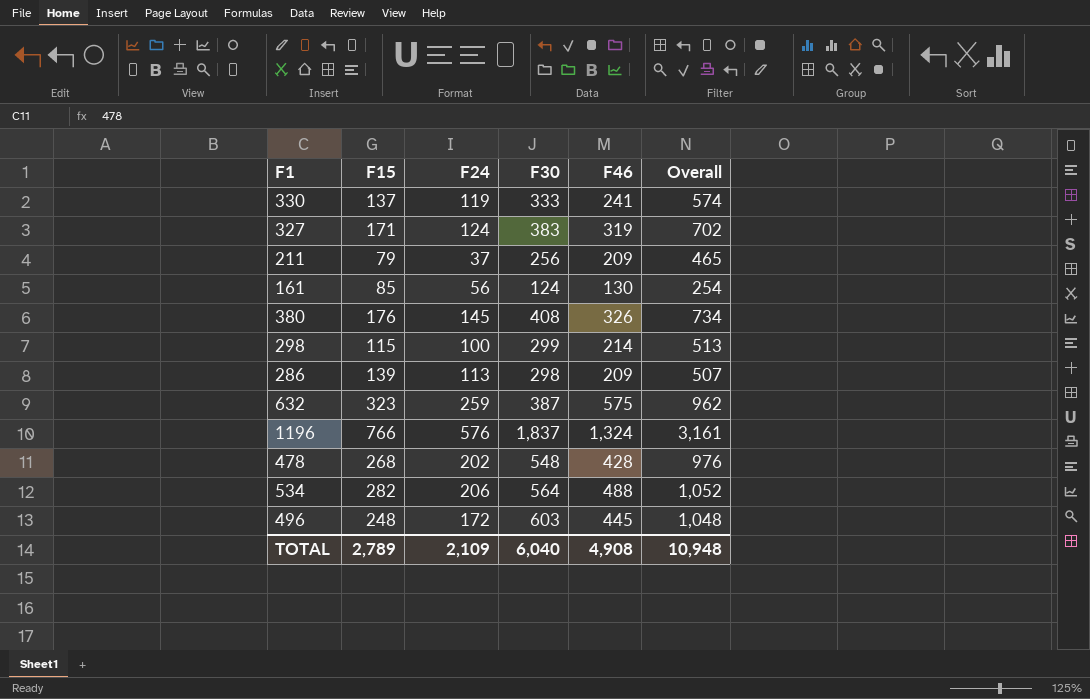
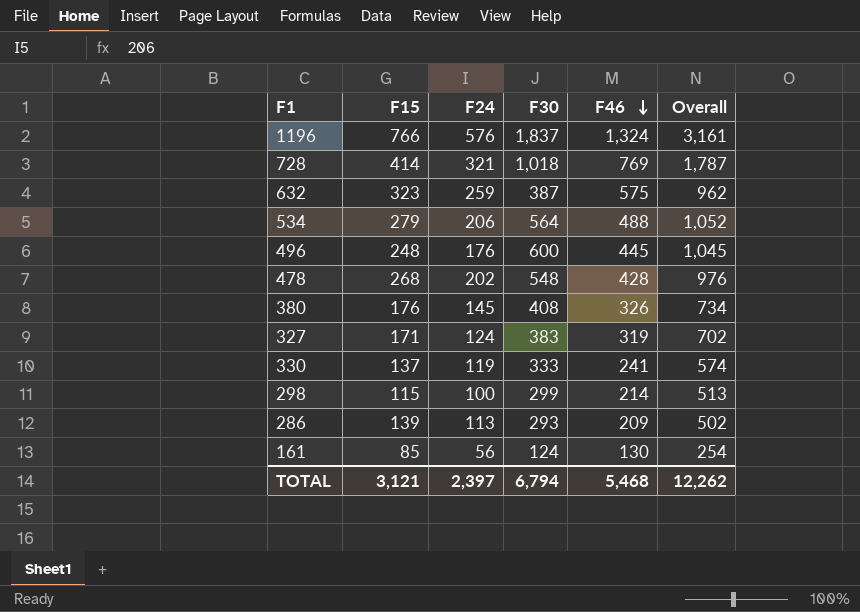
row order: none -> F46 descending
row 211: 79 | 37 | 256 | 209 | 465 -> none
row 728: none -> 414 | 321 | 1,018 | 769 | 1,787
534 | F15: 282 -> 279
496 | F24: 172 -> 176
496 | F30: 603 -> 600
496 | Overall: 1,048 -> 1,045
286 | F30: 298 -> 293
286 | Overall: 507 -> 502
TOTAL | F15: 2,789 -> 3,121
TOTAL | F24: 2,109 -> 2,397
TOTAL | F30: 6,040 -> 6,794
TOTAL | F46: 4,908 -> 5,468
TOTAL | Overall: 10,948 -> 12,262

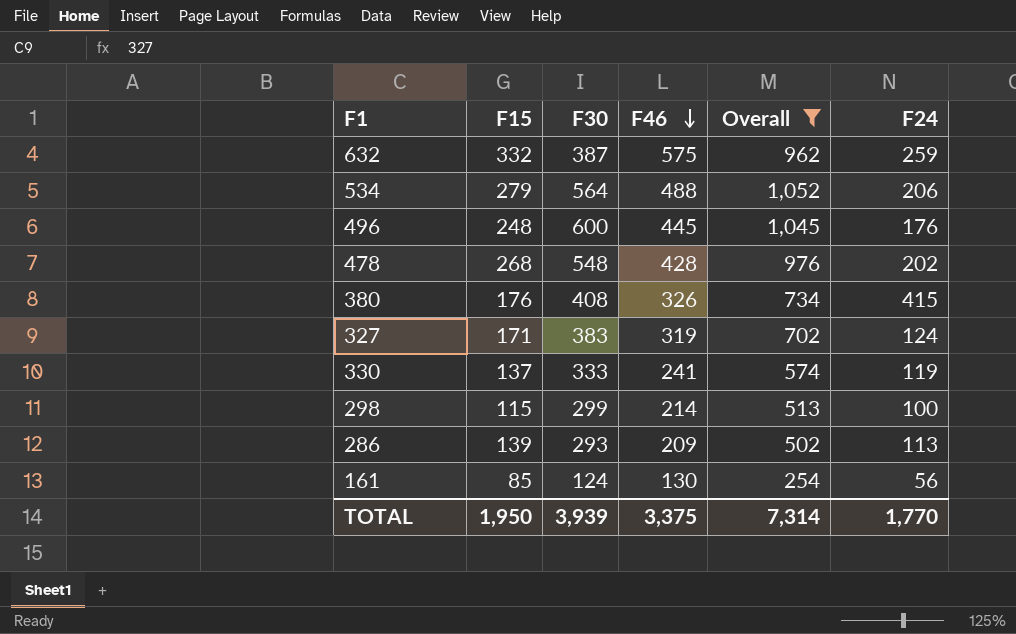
filter: none -> Overall <= 1,052
column F24 | position: 3 -> 6
632 | F15: 323 -> 332
380 | F24: 145 -> 415
TOTAL | F15: 3,121 -> 1,950
TOTAL | F30: 6,794 -> 3,939
TOTAL | F46: 5,468 -> 3,375
TOTAL | Overall: 12,262 -> 7,314
TOTAL | F24: 2,397 -> 1,770

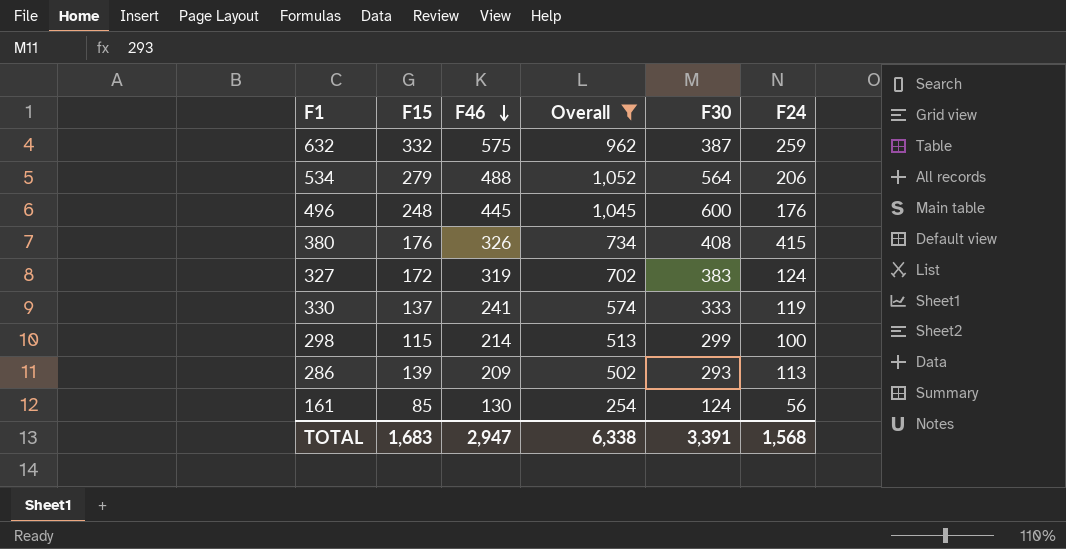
column F30 | position: 3 -> 5
row 478: 268 | 548 | 428 | 976 | 202 -> none
327 | F15: 171 -> 172
TOTAL | F15: 1,950 -> 1,683
TOTAL | F46: 3,375 -> 2,947
TOTAL | Overall: 7,314 -> 6,338
TOTAL | F30: 3,939 -> 3,391
TOTAL | F24: 1,770 -> 1,568

